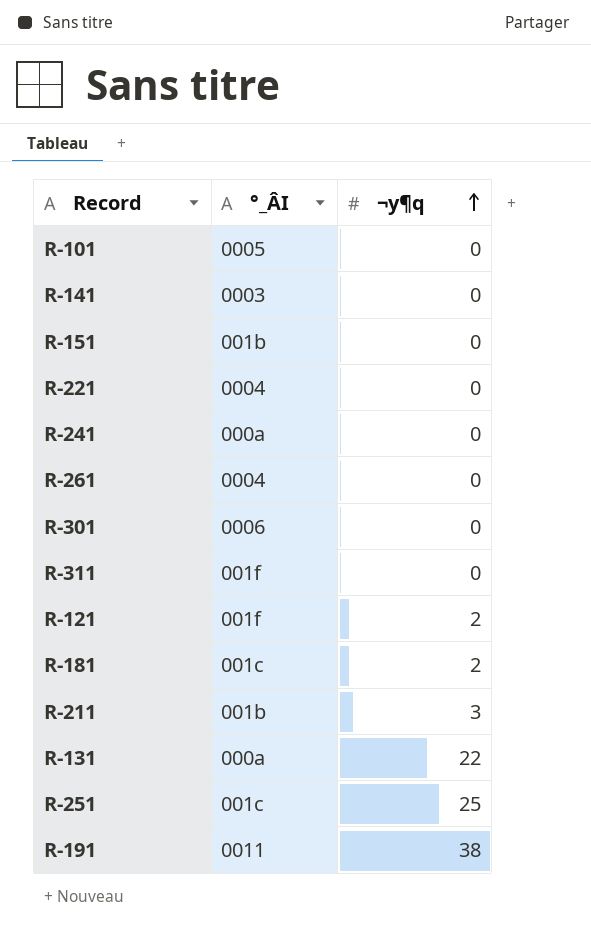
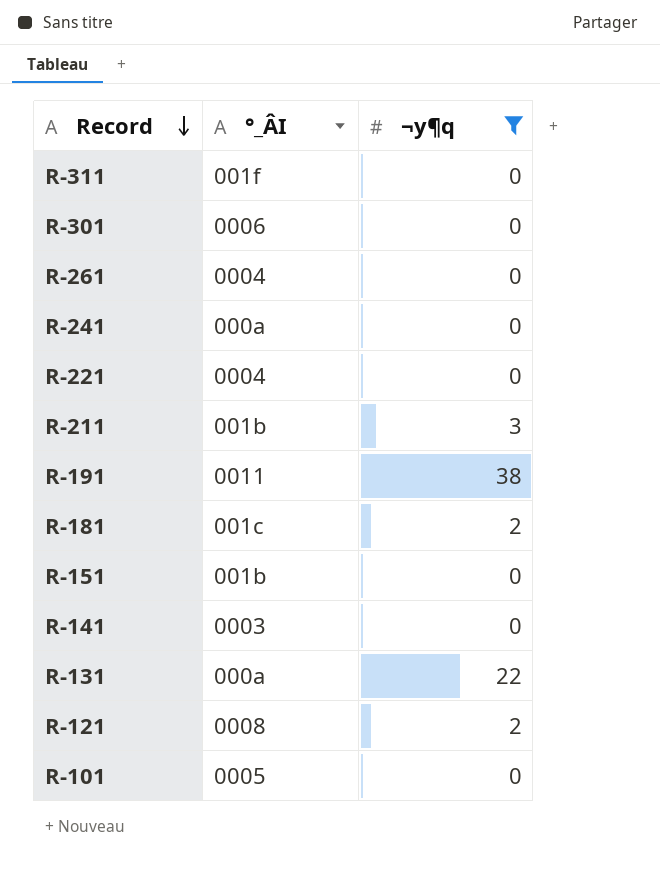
filter: none -> ¬y¶q != 25
row order: ¬y¶q ascending -> Record descending
R-121 | °_ÂI: 001f -> 0008

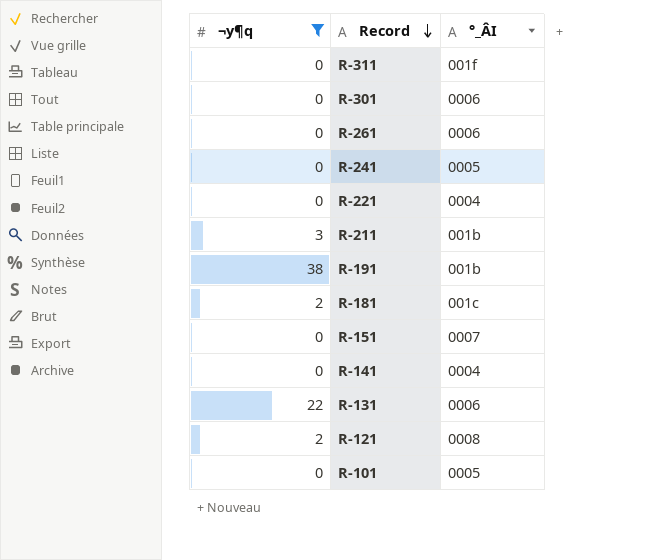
column ¬y¶q | position: 3 -> 1
R-261 | °_ÂI: 0004 -> 0006
R-241 | °_ÂI: 000a -> 0005
R-191 | °_ÂI: 0011 -> 001b
R-151 | °_ÂI: 001b -> 0007
R-141 | °_ÂI: 0003 -> 0004
R-131 | °_ÂI: 000a -> 0006

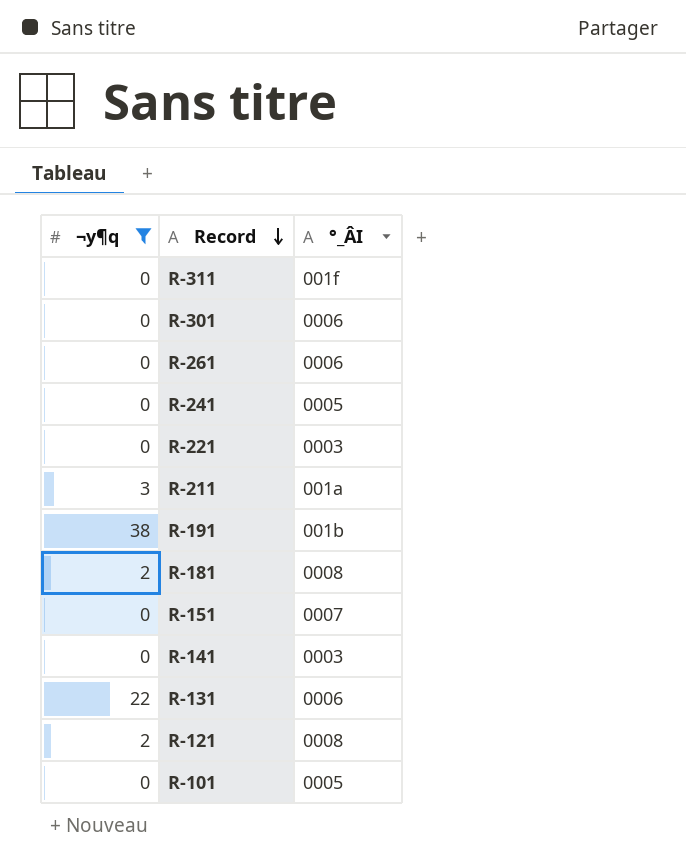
R-221 | °_ÂI: 0004 -> 0003
R-211 | °_ÂI: 001b -> 001a
R-181 | °_ÂI: 001c -> 0008
R-141 | °_ÂI: 0004 -> 0003

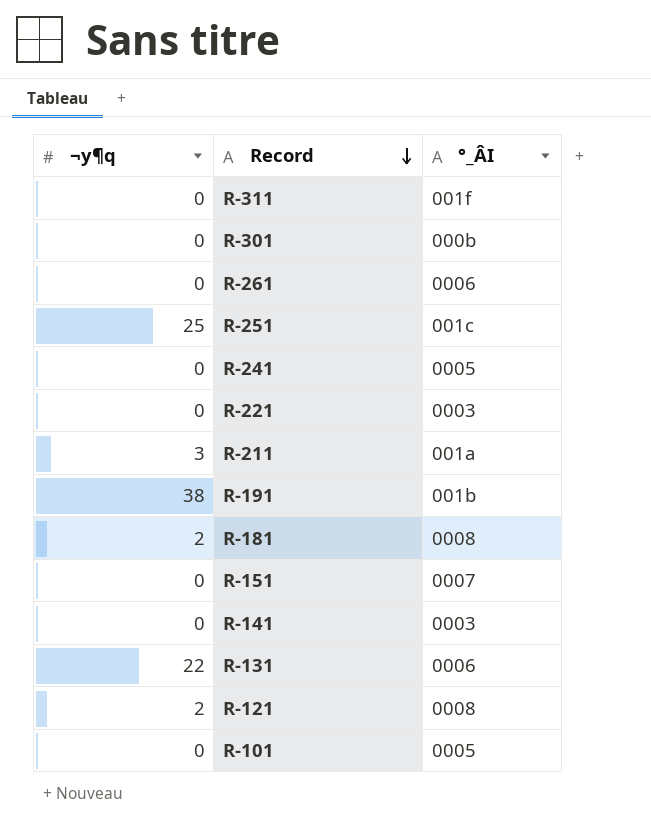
filter: ¬y¶q != 25 -> none
R-301 | °_ÂI: 0006 -> 000b

